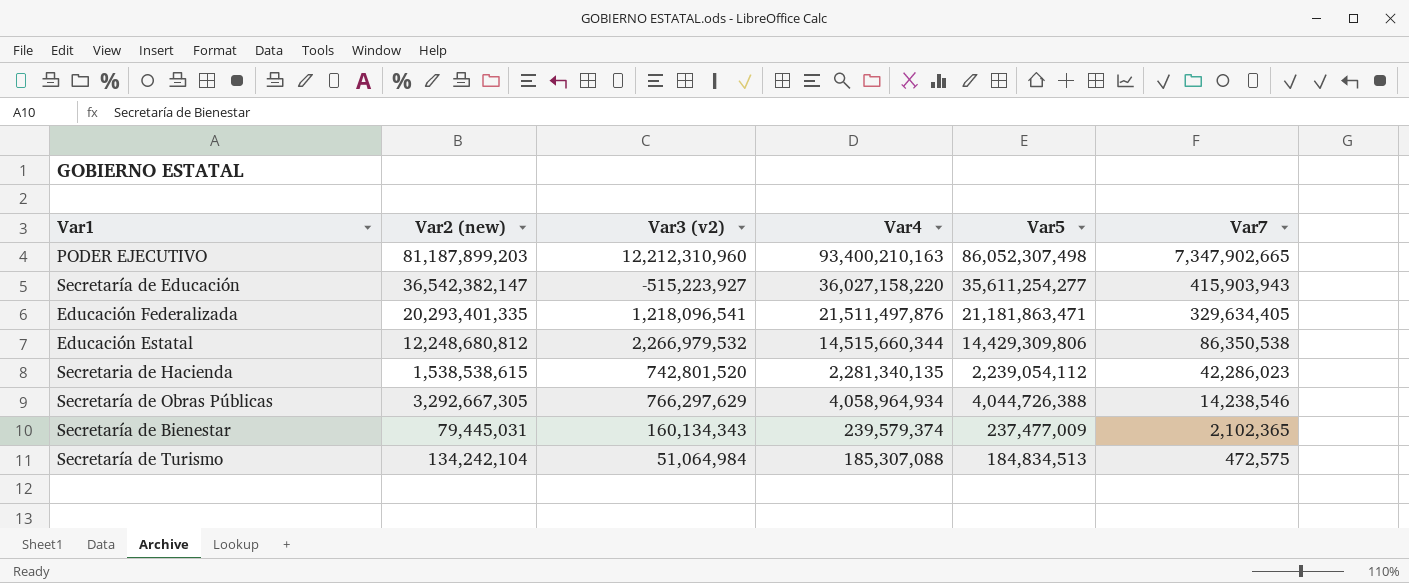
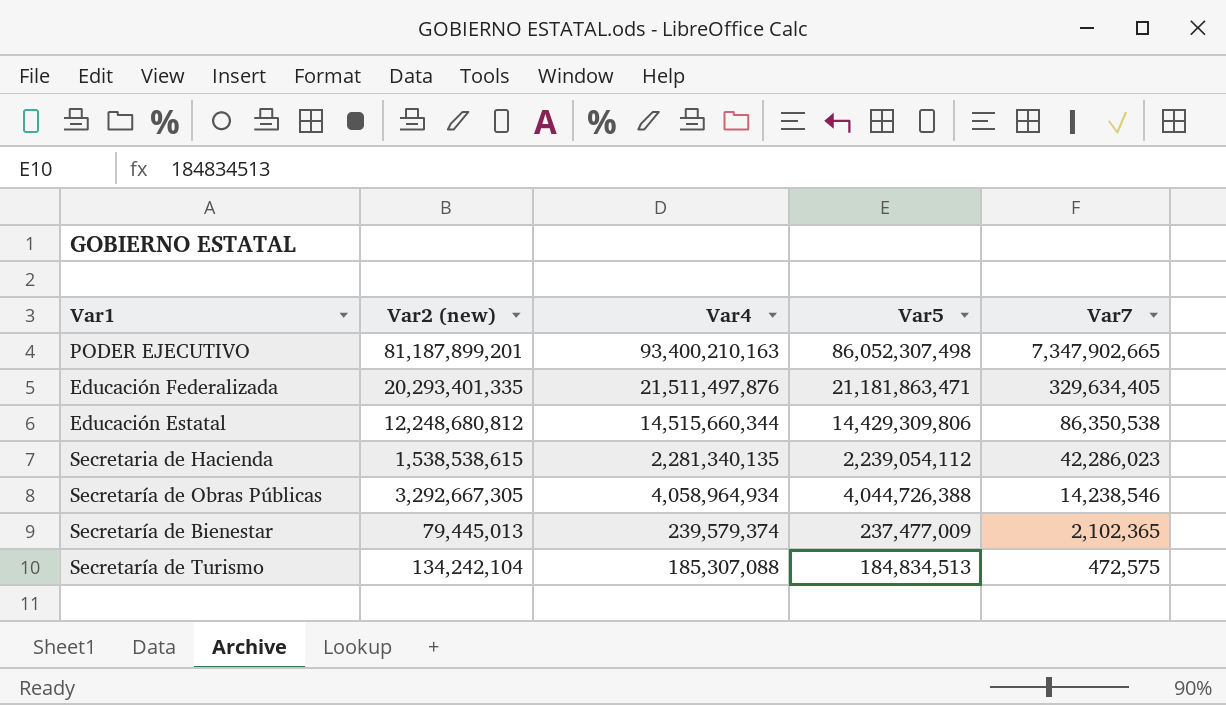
column Var3 (v2) | formula: [Var4] - [Var2 (new)] -> none
row Secretaría de Educación: 36,542,382,147 | -515,223,927 | 36,027,158,220 | 35,611,254,277 | 415,903,943 -> none
PODER EJECUTIVO | Var2 (new): 81,187,899,203 -> 81,187,899,201
Secretaría de Bienestar | Var2 (new): 79,445,031 -> 79,445,013

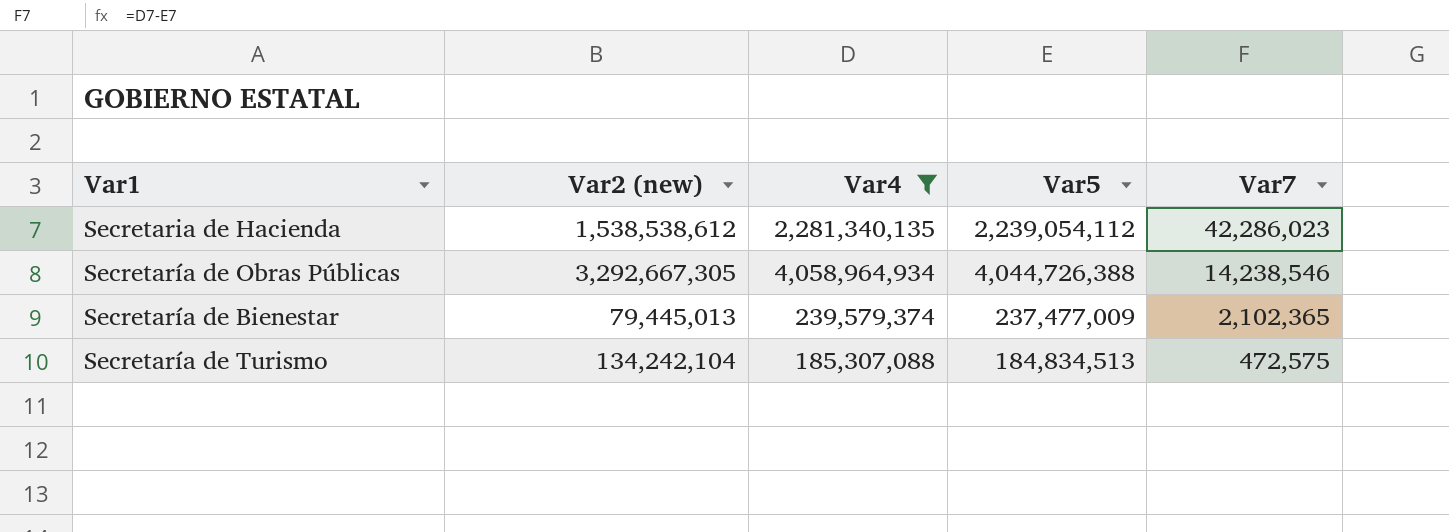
filter: none -> Var4 <= 4,058,964,934
Secretaria de Hacienda | Var2 (new): 1,538,538,615 -> 1,538,538,612

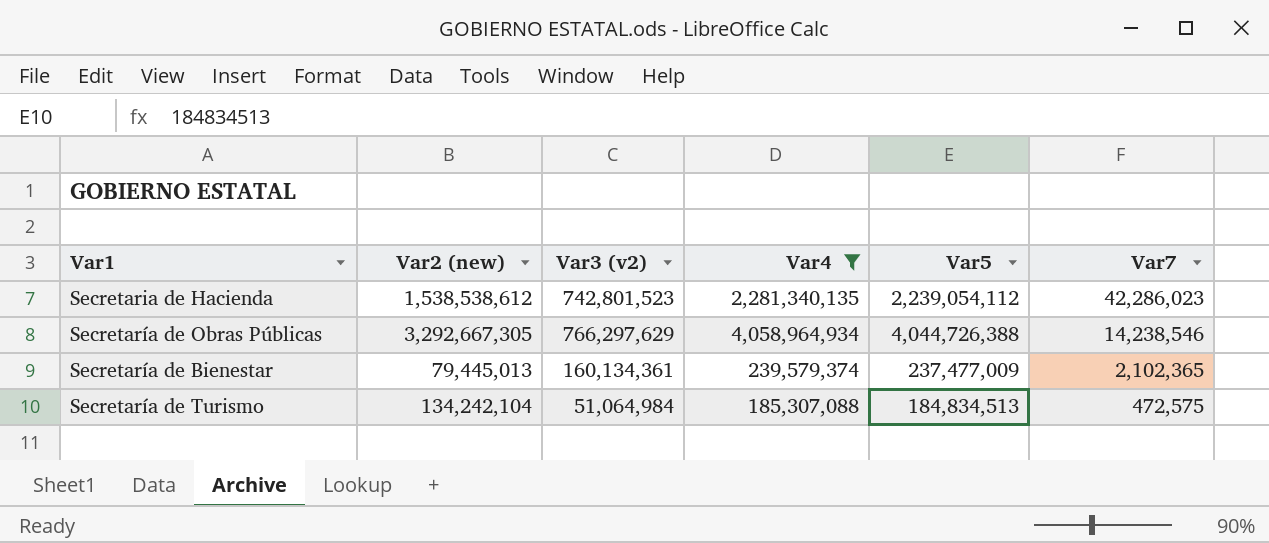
column Var3 (v2) | formula: none -> [Var4] - [Var2 (new)]

